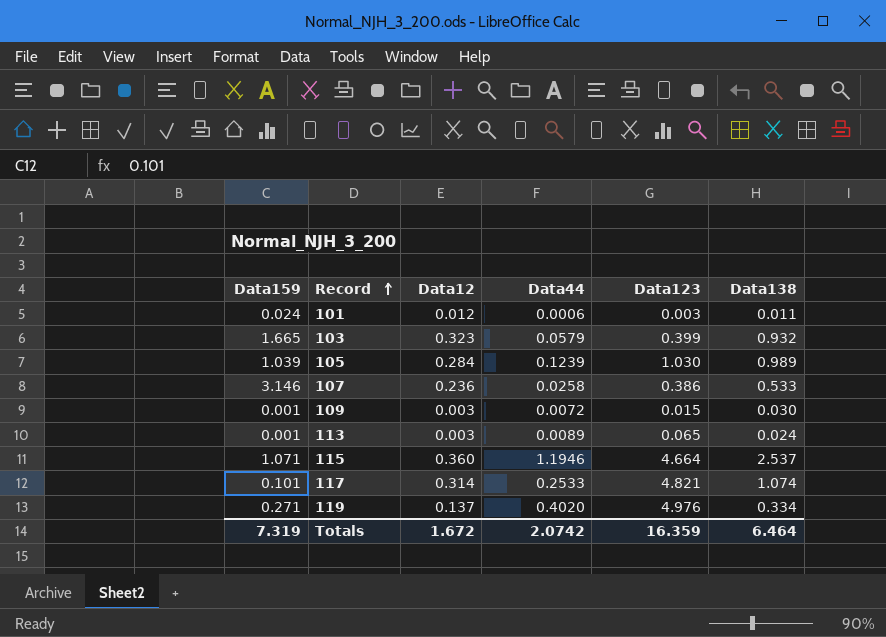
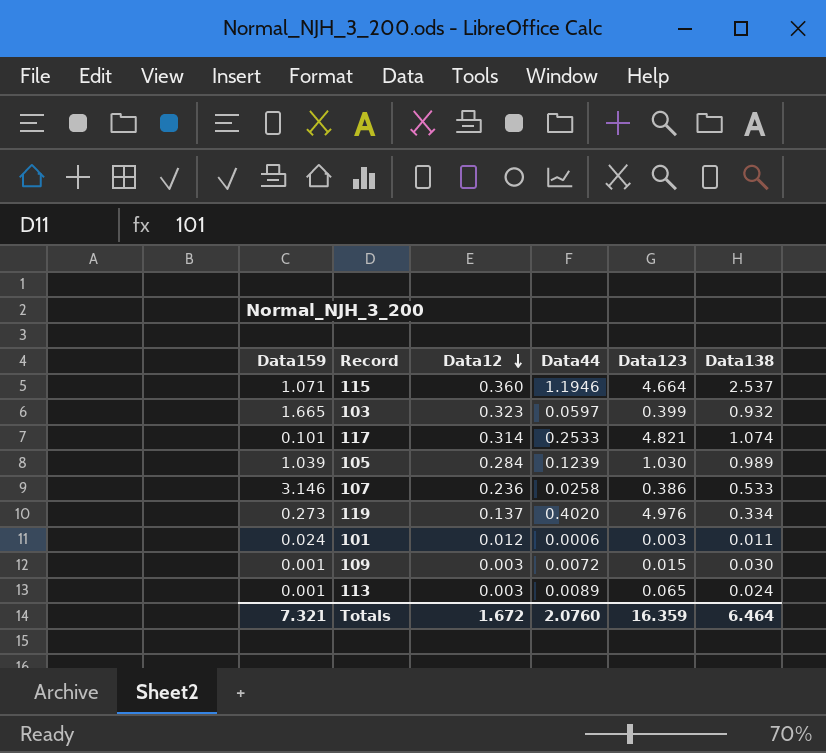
row order: Record ascending -> Data12 descending
103 | Data44: 0.0579 -> 0.0597
119 | Data159: 0.271 -> 0.273
Totals | Data159: 7.319 -> 7.321
Totals | Data44: 2.0742 -> 2.0760

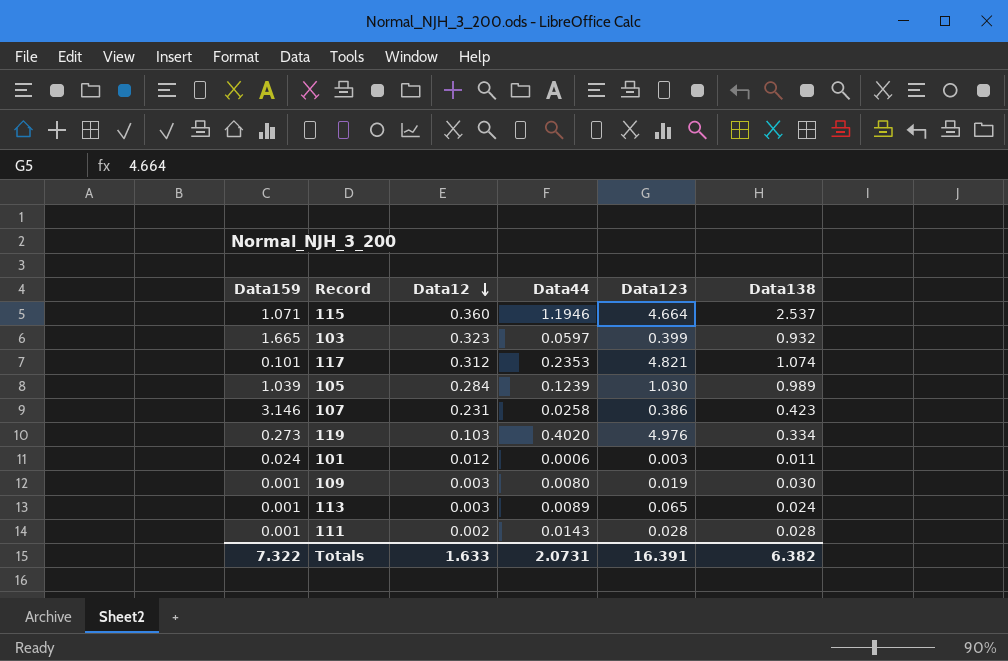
117 | Data12: 0.314 -> 0.312
117 | Data44: 0.2533 -> 0.2353
107 | Data12: 0.236 -> 0.231
107 | Data138: 0.533 -> 0.423
119 | Data12: 0.137 -> 0.103
109 | Data44: 0.0072 -> 0.0080
109 | Data123: 0.015 -> 0.019
row 111: none -> 0.001 | 0.002 | 0.0143 | 0.028 | 0.028
Totals | Data159: 7.321 -> 7.322
Totals | Data12: 1.672 -> 1.633
Totals | Data44: 2.0760 -> 2.0731
Totals | Data123: 16.359 -> 16.391
Totals | Data138: 6.464 -> 6.382

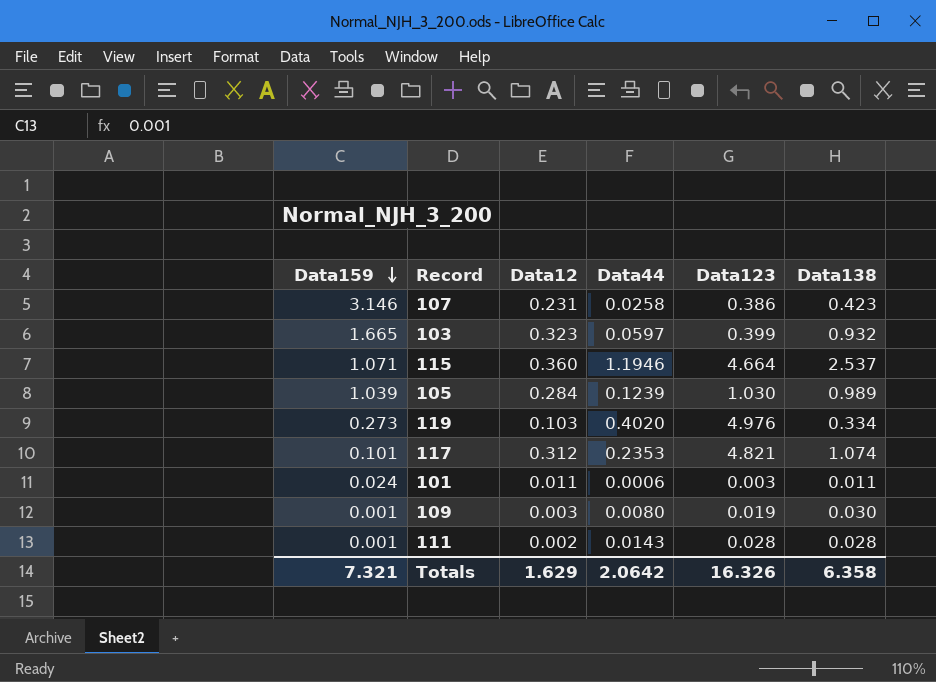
row order: Data12 descending -> Data159 descending
row 113: 0.001 | 0.003 | 0.0089 | 0.065 | 0.024 -> none
101 | Data12: 0.012 -> 0.011
Totals | Data159: 7.322 -> 7.321
Totals | Data12: 1.633 -> 1.629
Totals | Data44: 2.0731 -> 2.0642
Totals | Data123: 16.391 -> 16.326
Totals | Data138: 6.382 -> 6.358

